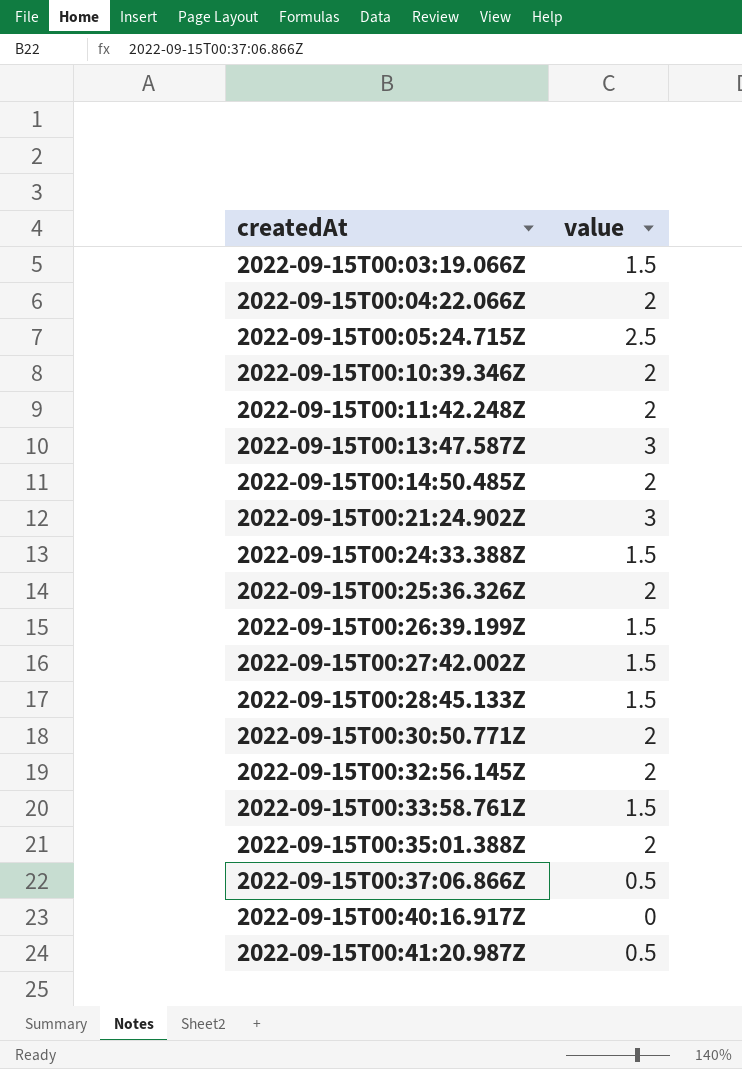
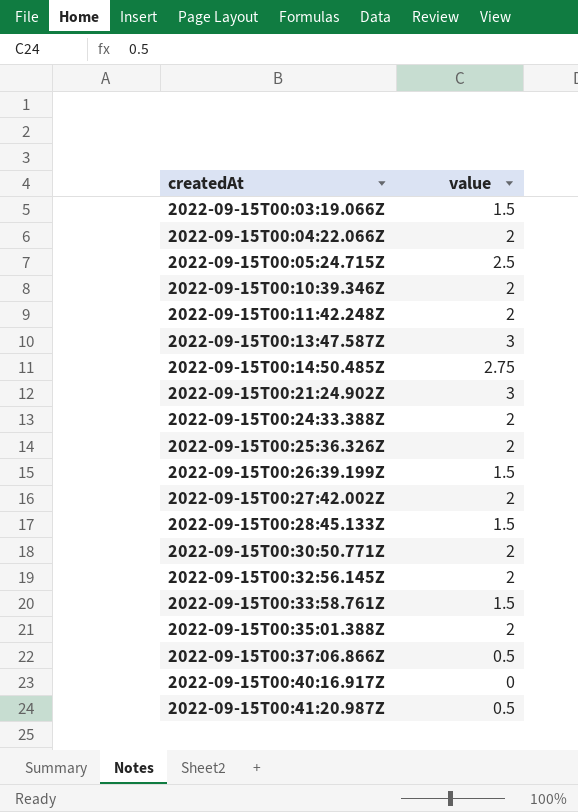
2022-09-15T00:14:50.485Z | value: 2 -> 2.75
2022-09-15T00:24:33.388Z | value: 1.5 -> 2
2022-09-15T00:27:42.002Z | value: 1.5 -> 2

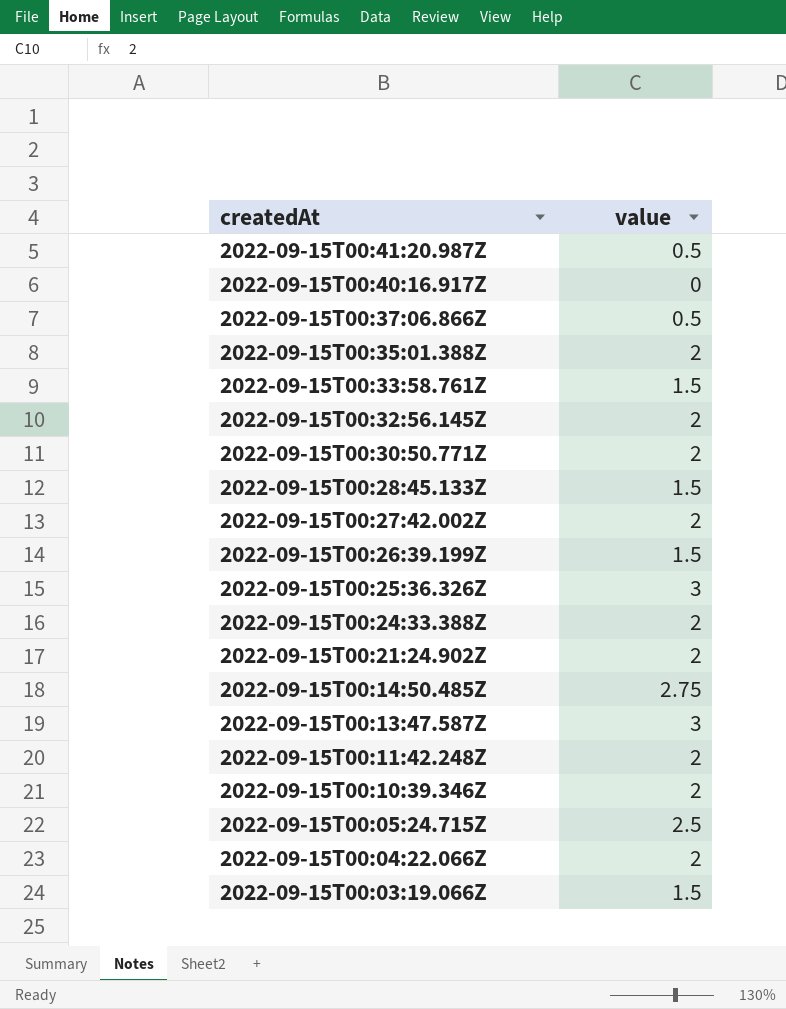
row order: createdAt ascending -> createdAt descending
2022-09-15T00:25:36.326Z | value: 2 -> 3
2022-09-15T00:21:24.902Z | value: 3 -> 2

